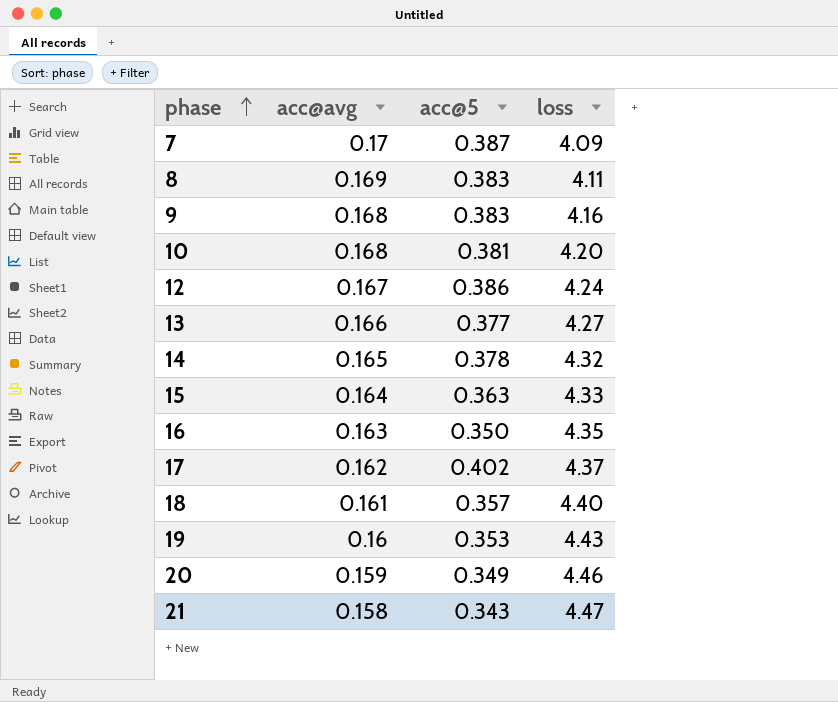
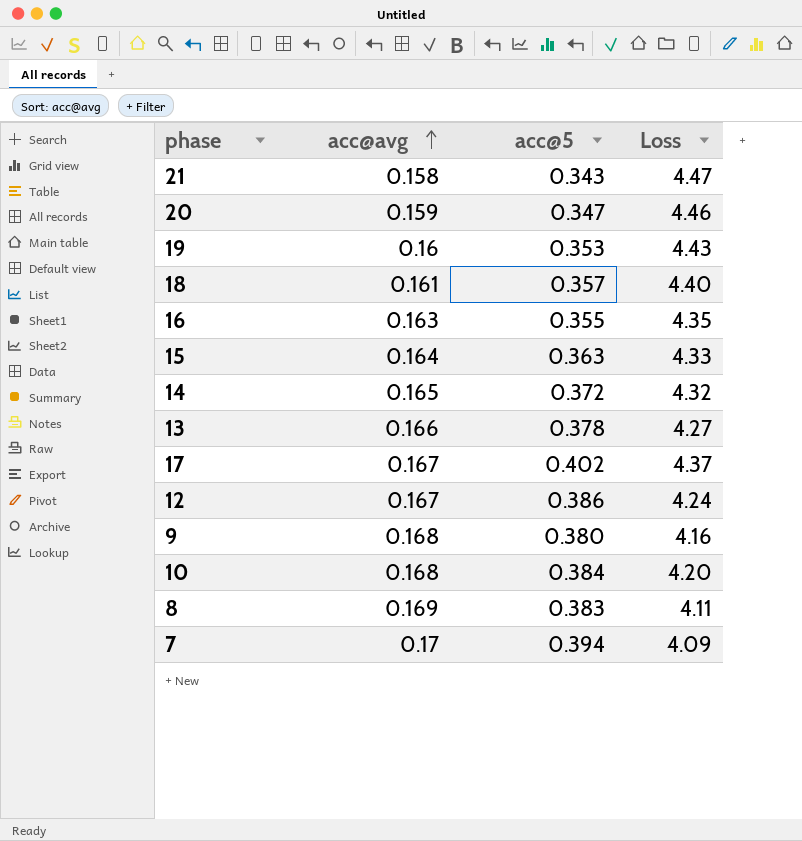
row order: phase ascending -> acc@avg ascending
column name: loss -> Loss
20 | acc@5: 0.349 -> 0.347
16 | acc@5: 0.350 -> 0.355
14 | acc@5: 0.378 -> 0.372
13 | acc@5: 0.377 -> 0.378
17 | acc@avg: 0.162 -> 0.167
9 | acc@5: 0.383 -> 0.380
10 | acc@5: 0.381 -> 0.384
7 | acc@5: 0.387 -> 0.394

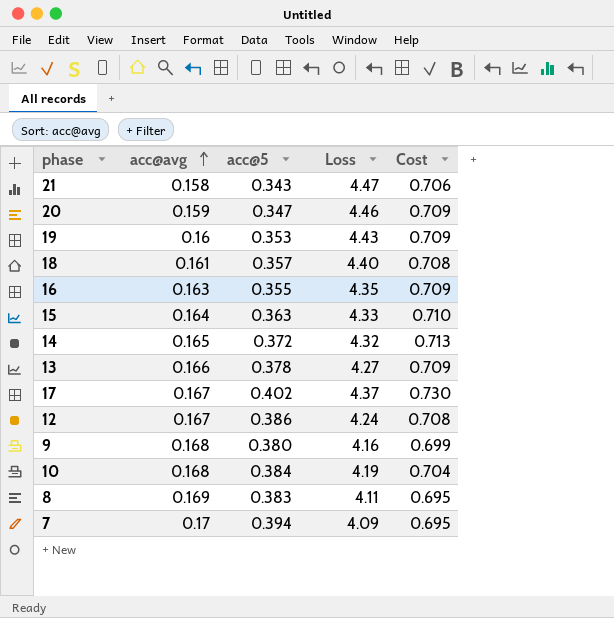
column Cost | formula: none -> [acc@avg] * [Loss]
10 | Loss: 4.20 -> 4.19

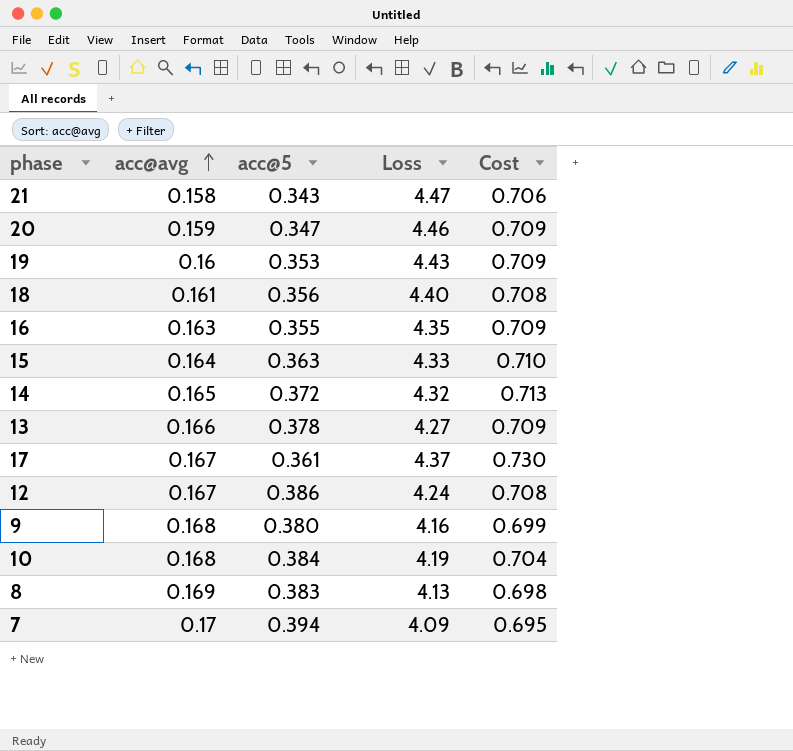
18 | acc@5: 0.357 -> 0.356
17 | acc@5: 0.402 -> 0.361
8 | Loss: 4.11 -> 4.13
8 | Cost: 0.695 -> 0.698

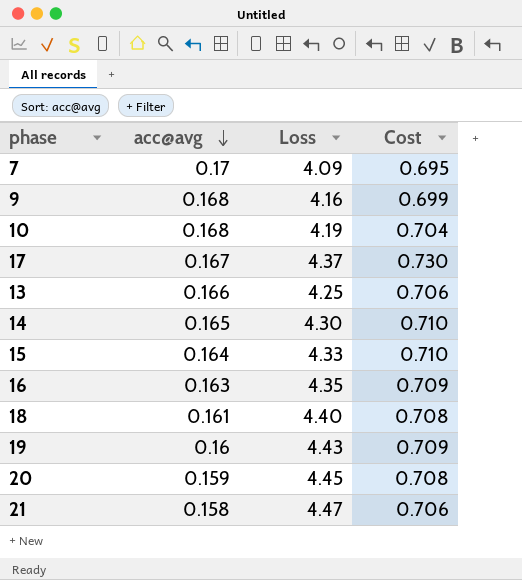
row order: acc@avg ascending -> acc@avg descending
column acc@5 | position: 3 -> none
row 12: 0.167 | 0.386 | 4.24 | 0.708 -> none
row 8: 0.169 | 0.383 | 4.13 | 0.698 -> none
13 | Loss: 4.27 -> 4.25
13 | Cost: 0.709 -> 0.706
14 | Loss: 4.32 -> 4.30
14 | Cost: 0.713 -> 0.710
20 | Loss: 4.46 -> 4.45
20 | Cost: 0.709 -> 0.708

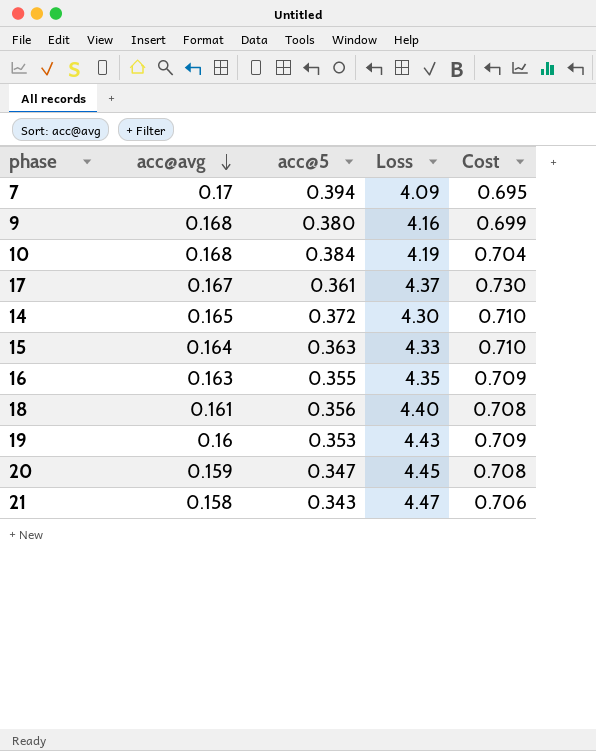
column acc@5 | position: none -> 3
row 13: 0.166 | 4.25 | 0.706 -> none

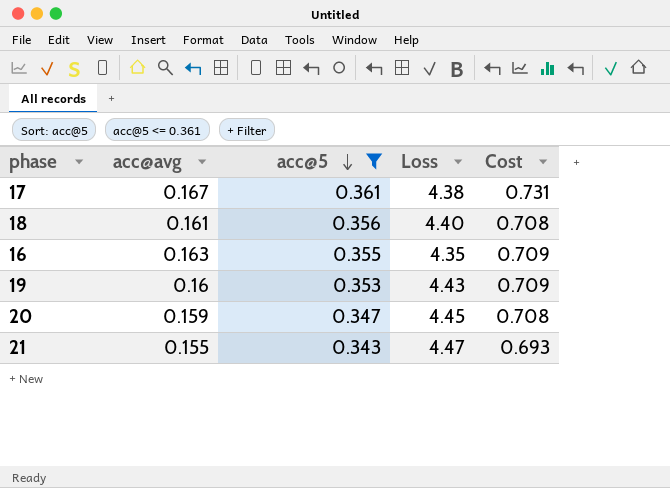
filter: none -> acc@5 <= 0.361
row order: acc@avg descending -> acc@5 descending
17 | Loss: 4.37 -> 4.38
17 | Cost: 0.730 -> 0.731
21 | acc@avg: 0.158 -> 0.155
21 | Cost: 0.706 -> 0.693

